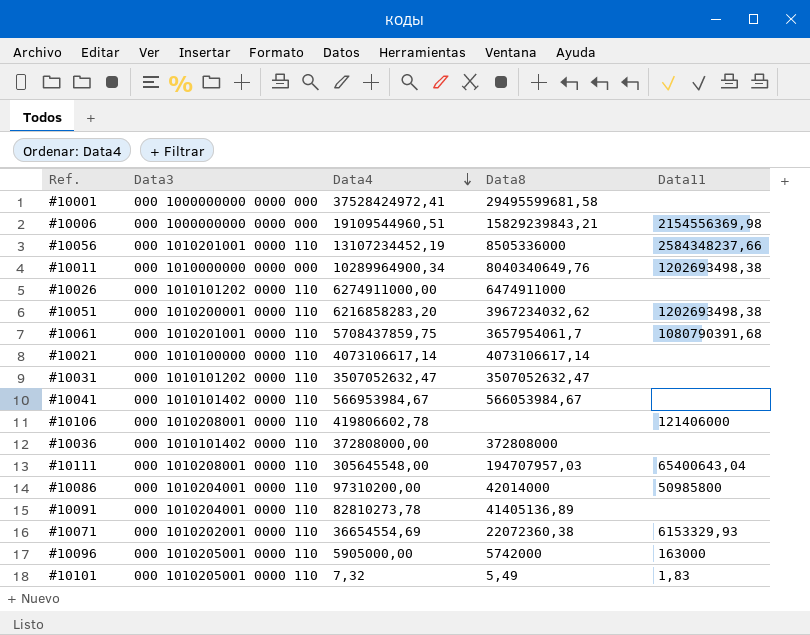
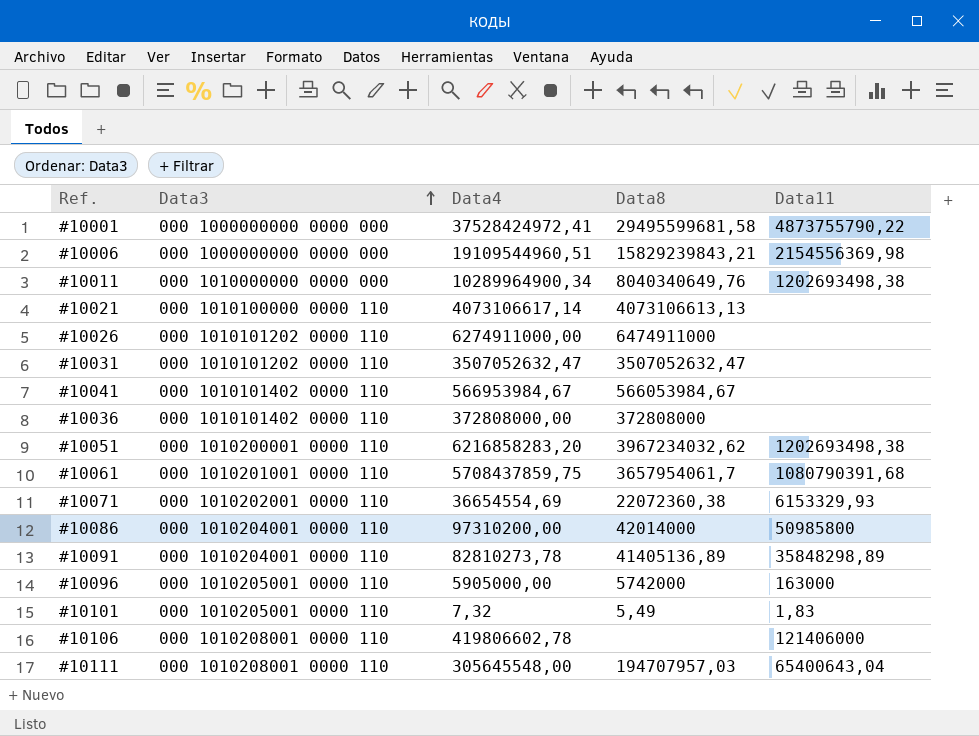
row order: Data4 descending -> Data3 ascending
row #10056: 000 1010201001 0000 110 | 13107234452,19 | 8505336000 | 2584348237,66 -> none
#10001 | Data11: none -> 4873755790,22
#10021 | Data8: 4073106617,14 -> 4073106613,13
#10091 | Data11: none -> 35848298,89

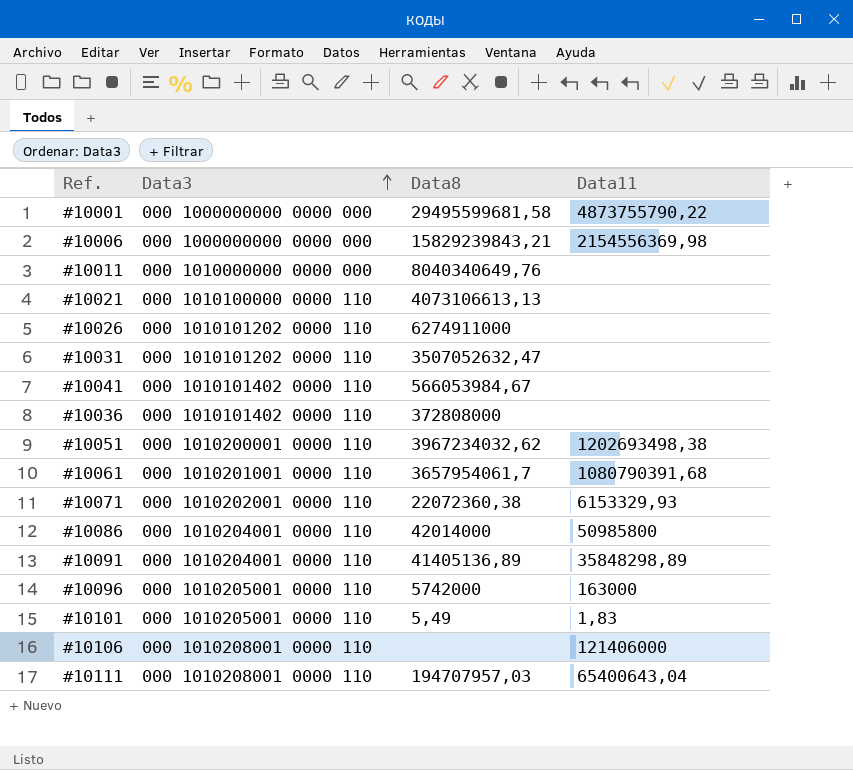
column Data4 | position: 3 -> none
#10011 | Data11: 1202693498,38 -> none
#10026 | Data8: 6474911000 -> 6274911000

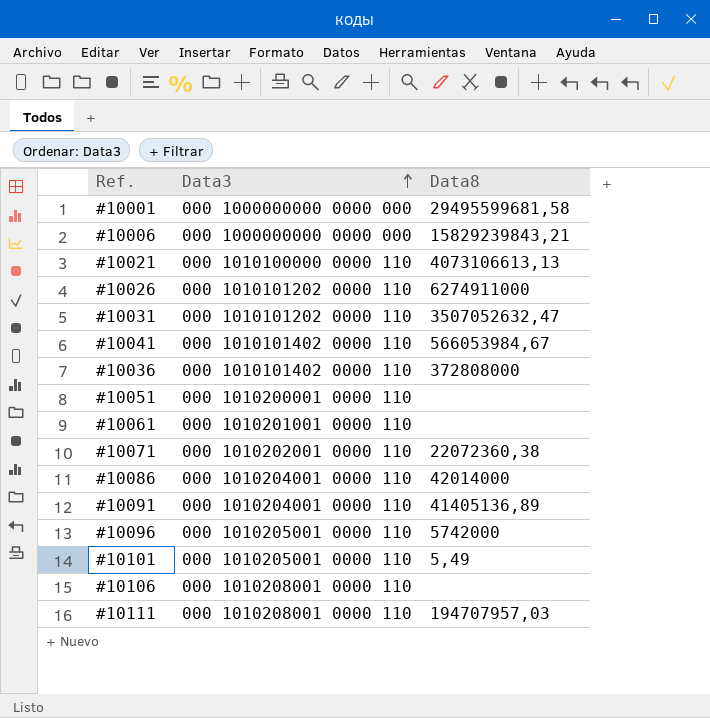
column Data11 | position: 4 -> none
row #10011: 000 1010000000 0000 000 | 8040340649,76 | none -> none
#10051 | Data8: 3967234032,62 -> none
#10061 | Data8: 3657954061,7 -> none

